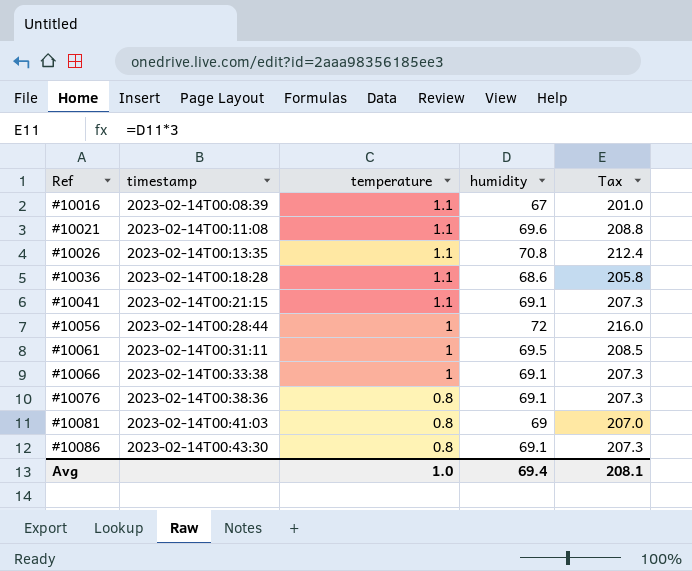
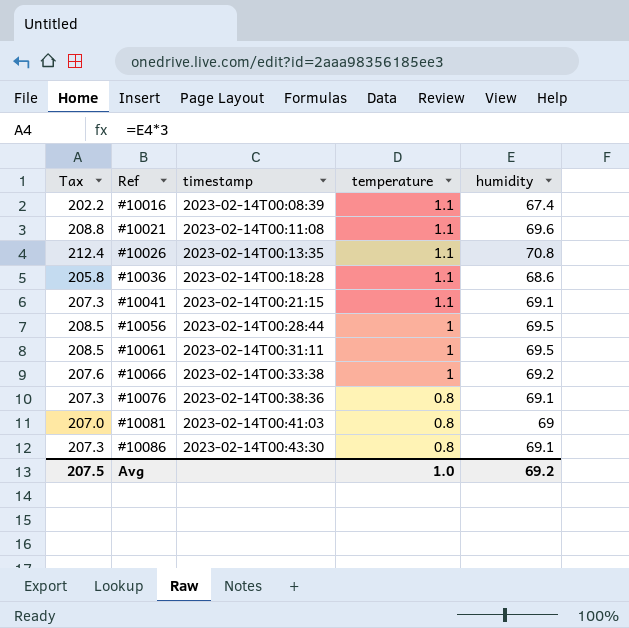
column Tax | position: 5 -> 1
#10016 | Tax: 201.0 -> 202.2
#10016 | humidity: 67 -> 67.4
#10056 | Tax: 216.0 -> 208.5
#10056 | humidity: 72 -> 69.5
#10066 | Tax: 207.3 -> 207.6
#10066 | humidity: 69.1 -> 69.2
Avg | Tax: 208.1 -> 207.5
Avg | humidity: 69.4 -> 69.2

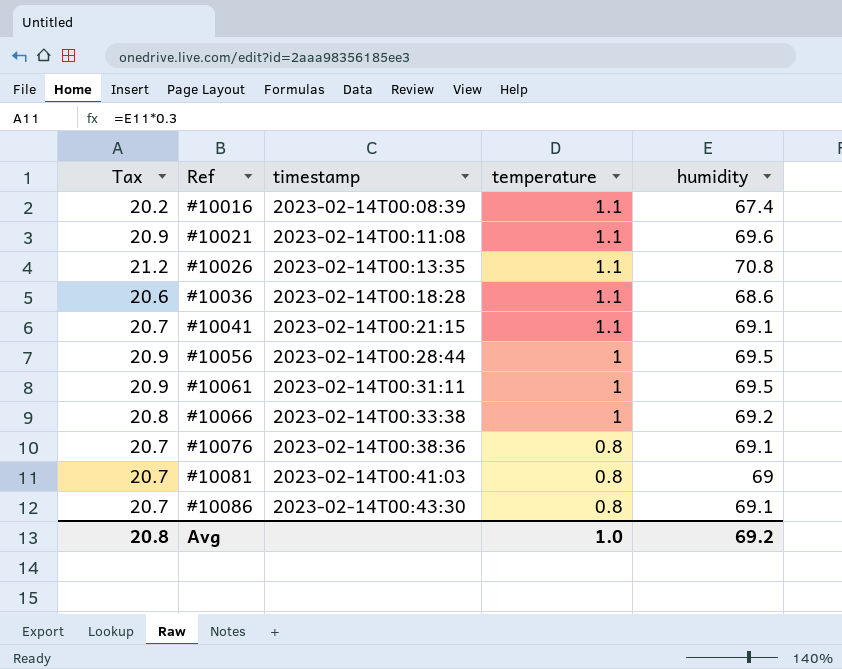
column Tax | formula: [humidity] * 3 -> [humidity] * 0.3
Avg | Tax: 207.5 -> 20.8

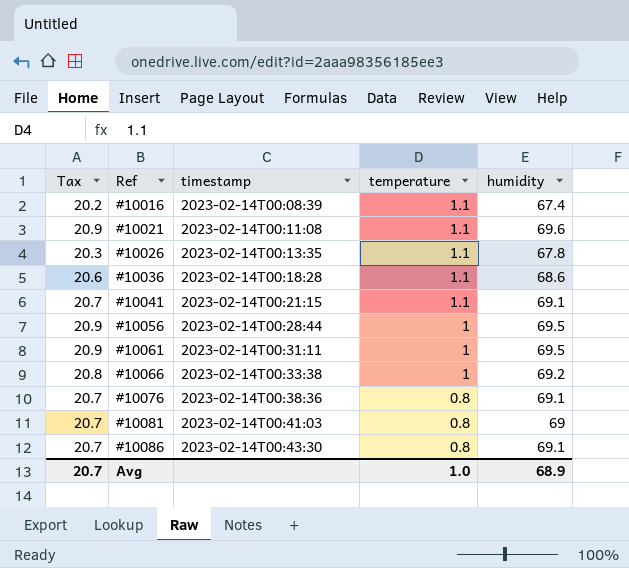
#10026 | Tax: 21.2 -> 20.3
#10026 | humidity: 70.8 -> 67.8
Avg | Tax: 20.8 -> 20.7
Avg | humidity: 69.2 -> 68.9

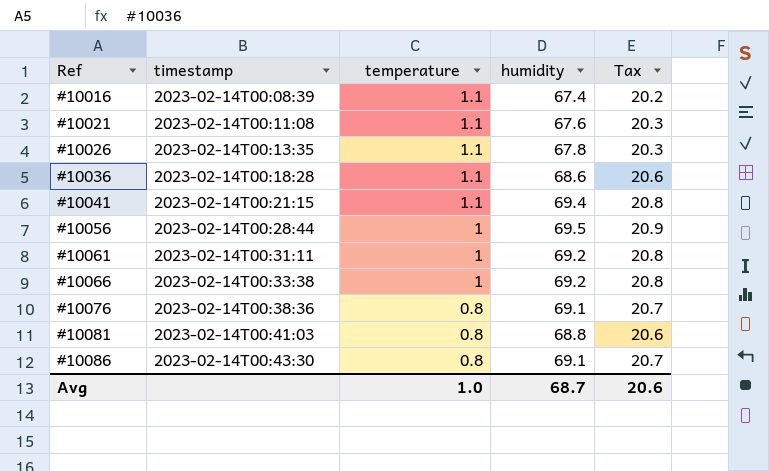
column Tax | position: 1 -> 5
#10021 | humidity: 69.6 -> 67.6
#10021 | Tax: 20.9 -> 20.3
#10041 | humidity: 69.1 -> 69.4
#10041 | Tax: 20.7 -> 20.8
#10061 | humidity: 69.5 -> 69.2
#10061 | Tax: 20.9 -> 20.8
#10081 | humidity: 69 -> 68.8
#10081 | Tax: 20.7 -> 20.6
Avg | humidity: 68.9 -> 68.7
Avg | Tax: 20.7 -> 20.6

